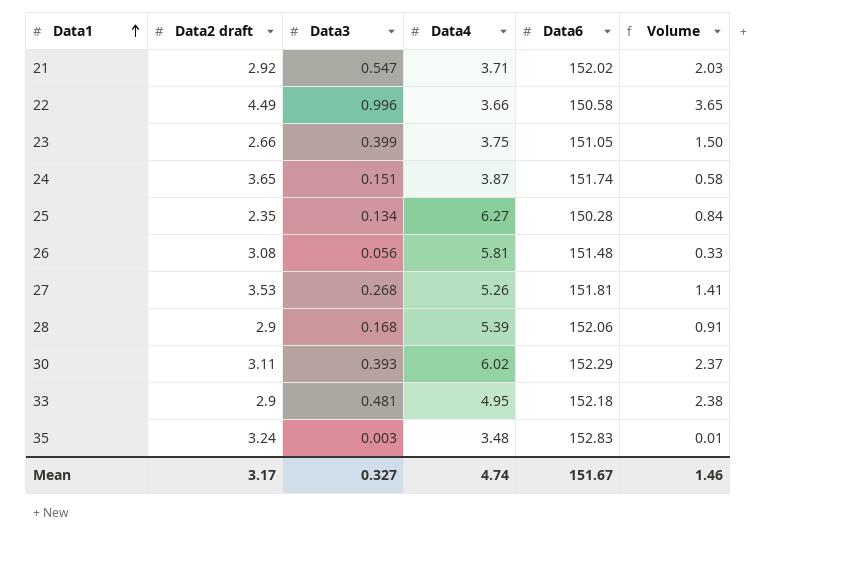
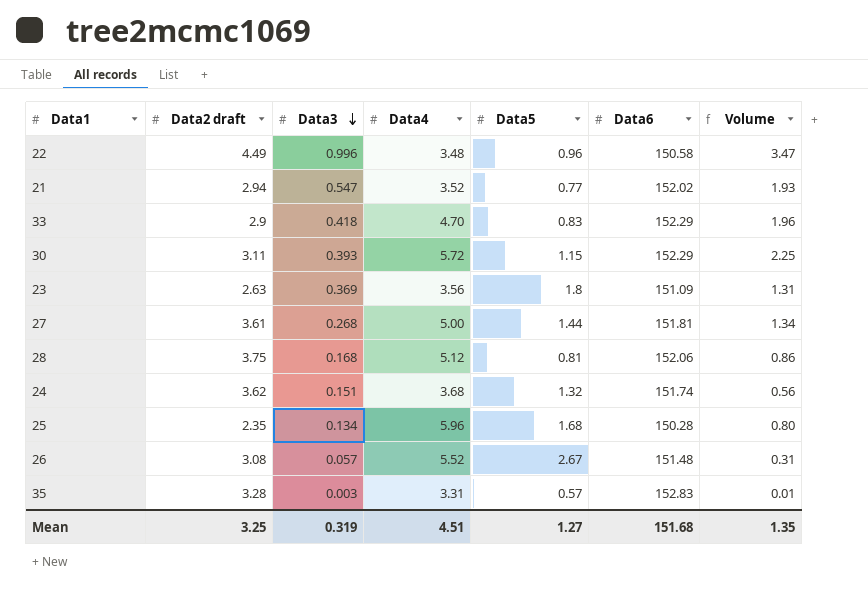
row order: Data1 ascending -> Data3 descending
column Data5 | position: none -> 5
22 | Data4: 3.66 -> 3.48
22 | Volume: 3.65 -> 3.47
21 | Data2 draft: 2.92 -> 2.94
21 | Data4: 3.71 -> 3.52
21 | Volume: 2.03 -> 1.93
33 | Data3: 0.481 -> 0.418
33 | Data4: 4.95 -> 4.70
33 | Data6: 152.18 -> 152.29
33 | Volume: 2.38 -> 1.96
30 | Data4: 6.02 -> 5.72
30 | Volume: 2.37 -> 2.25
23 | Data2 draft: 2.66 -> 2.63
23 | Data3: 0.399 -> 0.369
23 | Data4: 3.75 -> 3.56
23 | Data6: 151.05 -> 151.09
23 | Volume: 1.50 -> 1.31
27 | Data2 draft: 3.53 -> 3.61
27 | Data4: 5.26 -> 5.00
27 | Volume: 1.41 -> 1.34
28 | Data2 draft: 2.9 -> 3.75
28 | Data4: 5.39 -> 5.12
28 | Volume: 0.91 -> 0.86
24 | Data2 draft: 3.65 -> 3.62
24 | Data4: 3.87 -> 3.68
24 | Volume: 0.58 -> 0.56
25 | Data4: 6.27 -> 5.96
25 | Volume: 0.84 -> 0.80
26 | Data3: 0.056 -> 0.057
26 | Data4: 5.81 -> 5.52
26 | Volume: 0.33 -> 0.31
35 | Data2 draft: 3.24 -> 3.28
35 | Data4: 3.48 -> 3.31
Mean | Data2 draft: 3.17 -> 3.25
Mean | Data3: 0.327 -> 0.319
Mean | Data4: 4.74 -> 4.51
Mean | Data6: 151.67 -> 151.68
Mean | Volume: 1.46 -> 1.35

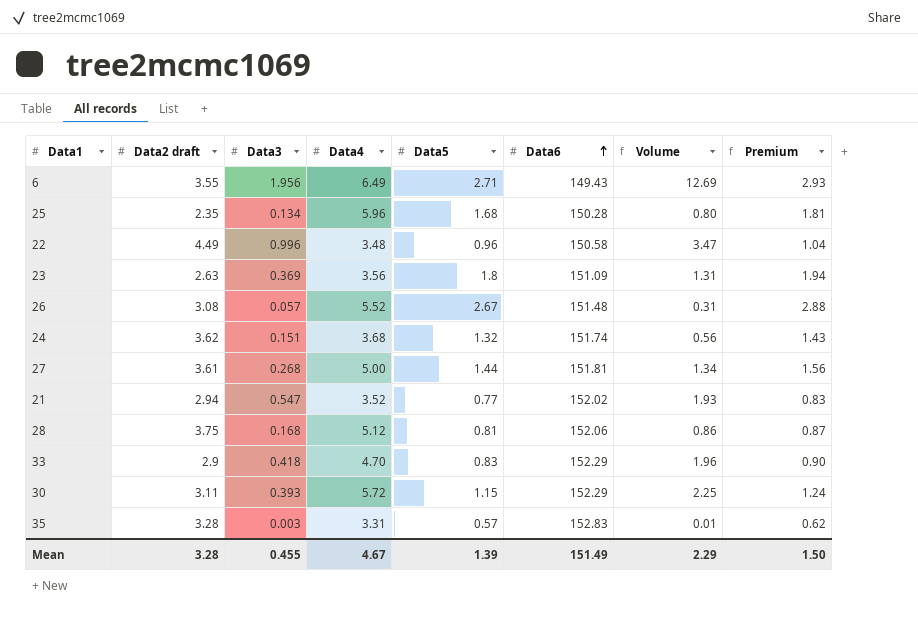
row order: Data3 descending -> Data6 ascending
column Premium | formula: none -> [Data5] * 1.08
row 6: none -> 3.55 | 1.956 | 6.49 | 2.71 | 149.43 | 12.69 | 2.93
Mean | Data2 draft: 3.25 -> 3.28
Mean | Data3: 0.319 -> 0.455
Mean | Data4: 4.51 -> 4.67
Mean | Data5: 1.27 -> 1.39
Mean | Data6: 151.68 -> 151.49
Mean | Volume: 1.35 -> 2.29

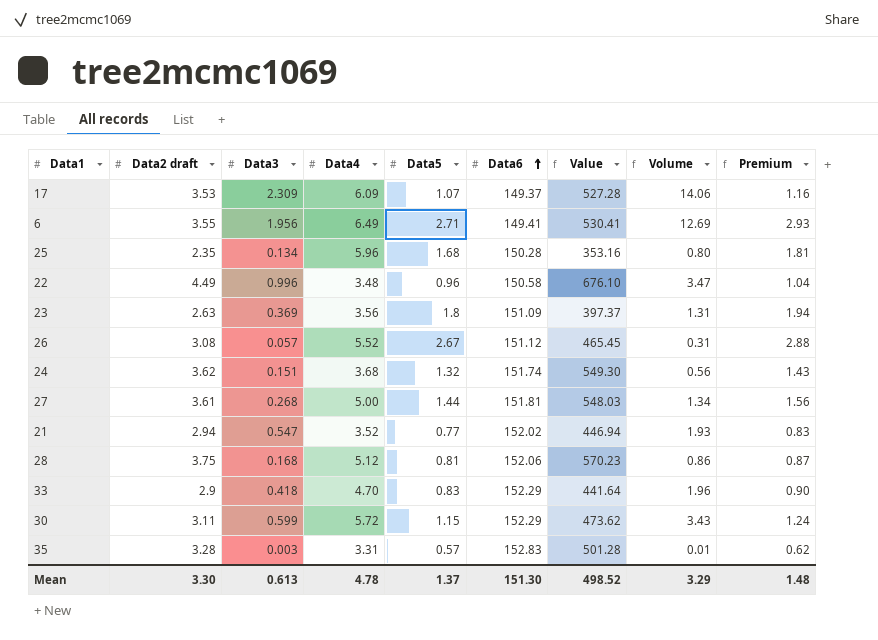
column Value | formula: none -> [Data2 draft] * [Data6]
row 17: none -> 3.53 | 2.309 | 6.09 | 1.07 | 149.37 | 527.28 | 14.06 | 1.16
6 | Data6: 149.43 -> 149.41
26 | Data6: 151.48 -> 151.12
30 | Data3: 0.393 -> 0.599
30 | Volume: 2.25 -> 3.43
Mean | Data2 draft: 3.28 -> 3.30
Mean | Data3: 0.455 -> 0.613
Mean | Data4: 4.67 -> 4.78
Mean | Data5: 1.39 -> 1.37
Mean | Data6: 151.49 -> 151.30
Mean | Volume: 2.29 -> 3.29
Mean | Premium: 1.50 -> 1.48

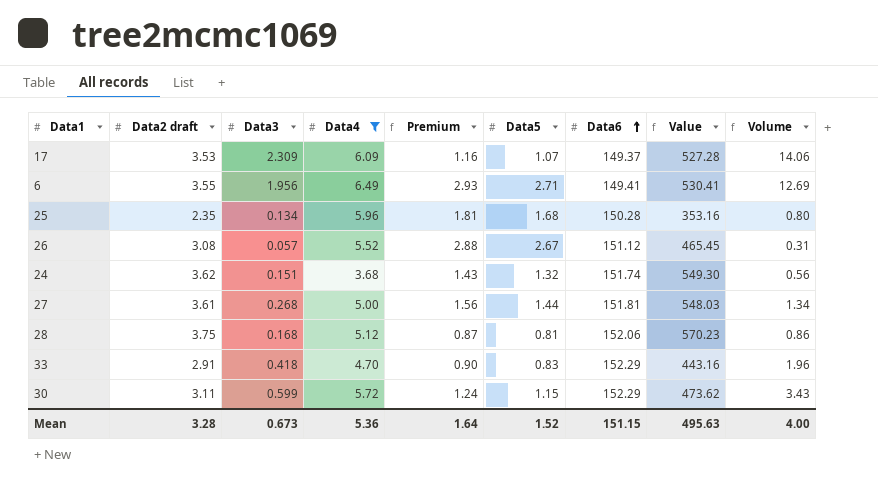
filter: none -> Data4 >= 3.68
column Premium | position: 9 -> 5
33 | Data2 draft: 2.9 -> 2.91
33 | Value: 441.64 -> 443.16
Mean | Data2 draft: 3.30 -> 3.28
Mean | Data3: 0.613 -> 0.673
Mean | Data4: 4.78 -> 5.36
Mean | Premium: 1.48 -> 1.64
Mean | Data5: 1.37 -> 1.52
Mean | Data6: 151.30 -> 151.15
Mean | Value: 498.52 -> 495.63
Mean | Volume: 3.29 -> 4.00

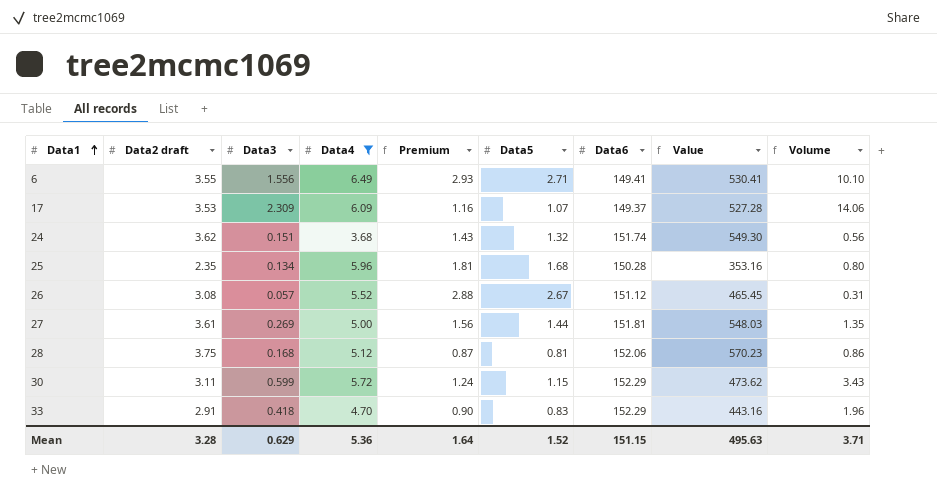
row order: Data6 ascending -> Data1 ascending
6 | Data3: 1.956 -> 1.556
6 | Volume: 12.69 -> 10.10
27 | Data3: 0.268 -> 0.269
27 | Volume: 1.34 -> 1.35
Mean | Data3: 0.673 -> 0.629
Mean | Volume: 4.00 -> 3.71

